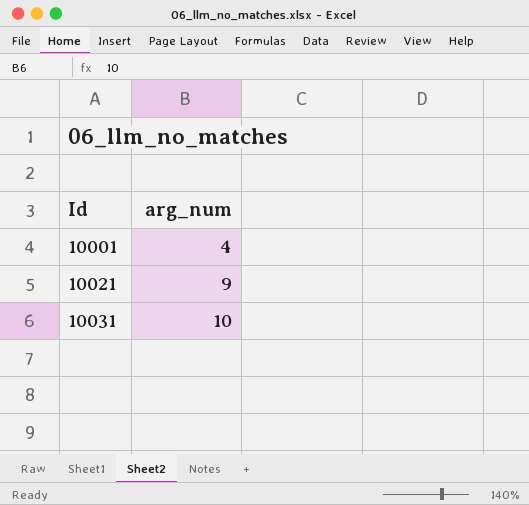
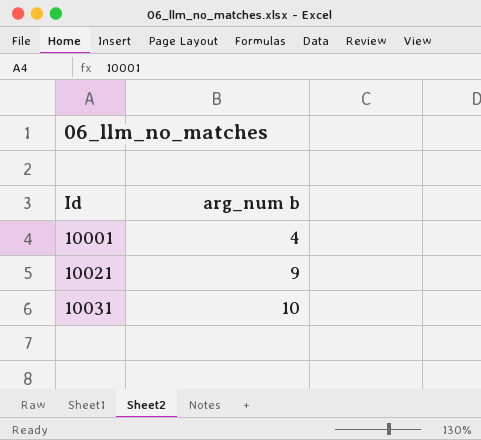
column name: arg_num -> arg_num b

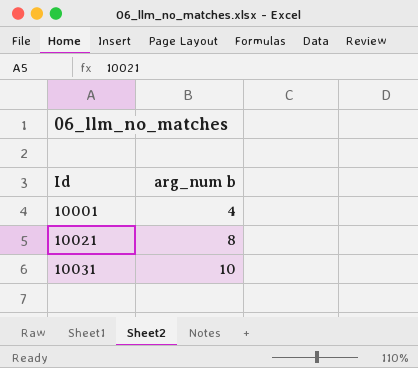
10021 | arg_num b: 9 -> 8

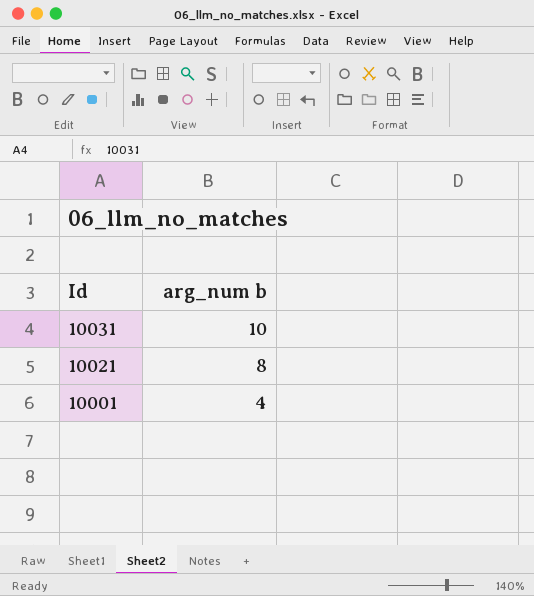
row order: Id ascending -> Id descending

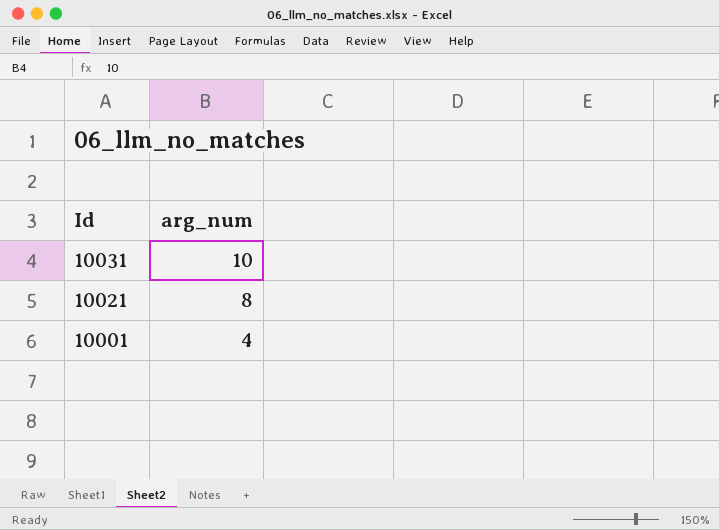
column name: arg_num b -> arg_num

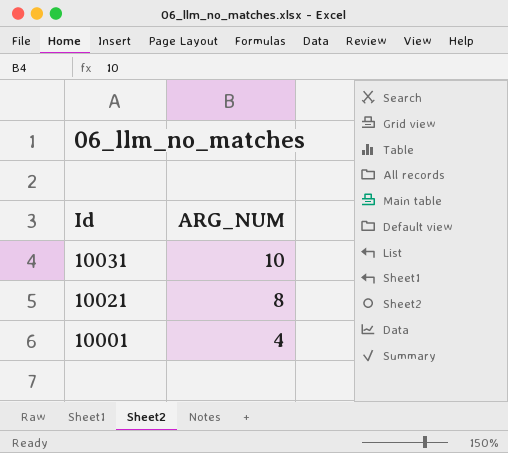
column name: arg_num -> ARG_NUM

